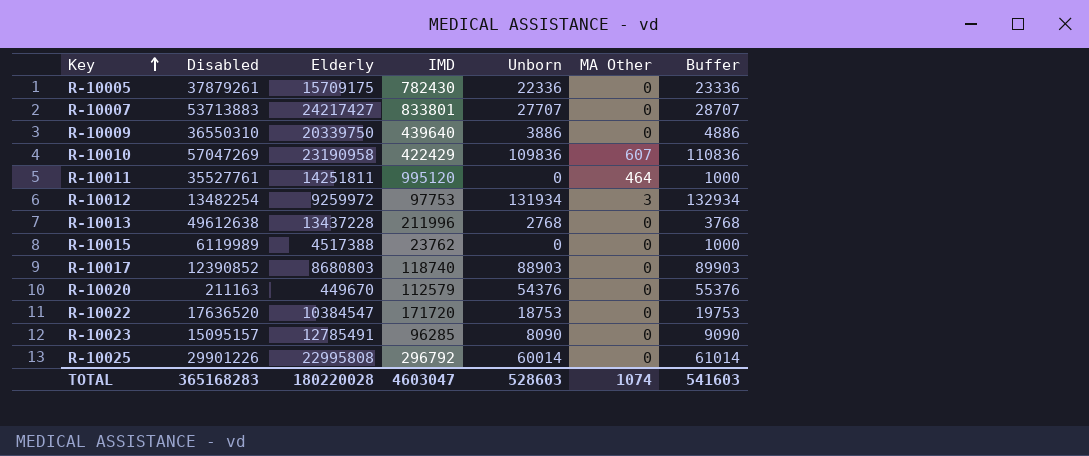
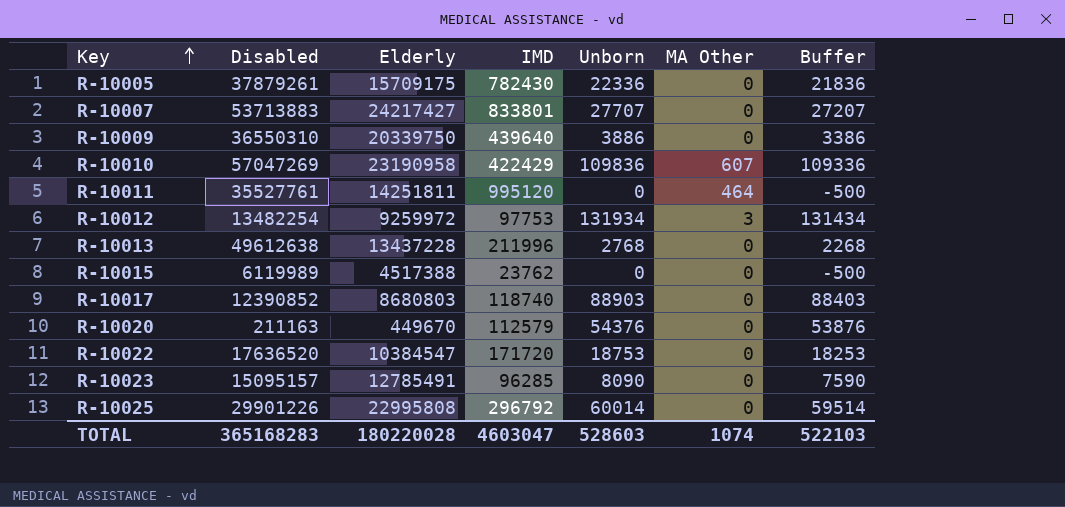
column Buffer | formula: [Unborn] + 1000 -> [Unborn] - 500
TOTAL | Buffer: 541603 -> 522103

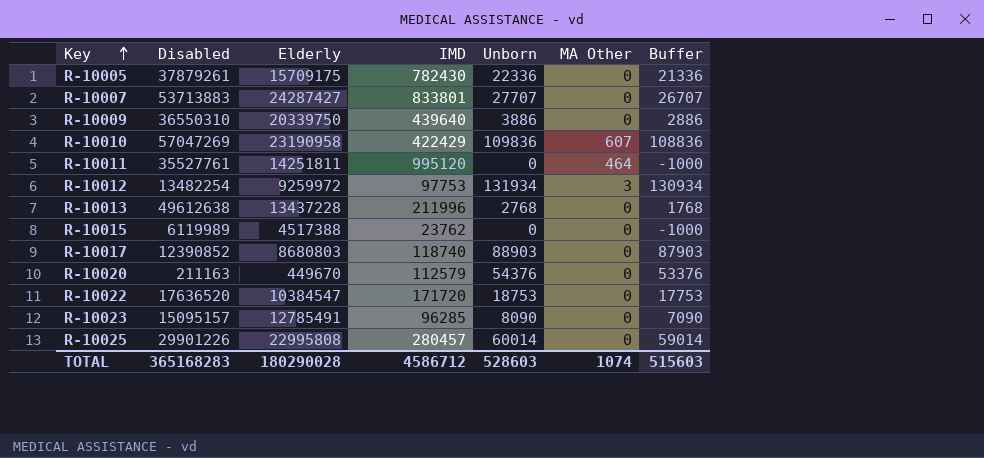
column Buffer | formula: [Unborn] - 500 -> [Unborn] - 1000
R-10007 | Elderly: 24217427 -> 24287427
R-10025 | IMD: 296792 -> 280457
TOTAL | Elderly: 180220028 -> 180290028
TOTAL | IMD: 4603047 -> 4586712
TOTAL | Buffer: 522103 -> 515603

